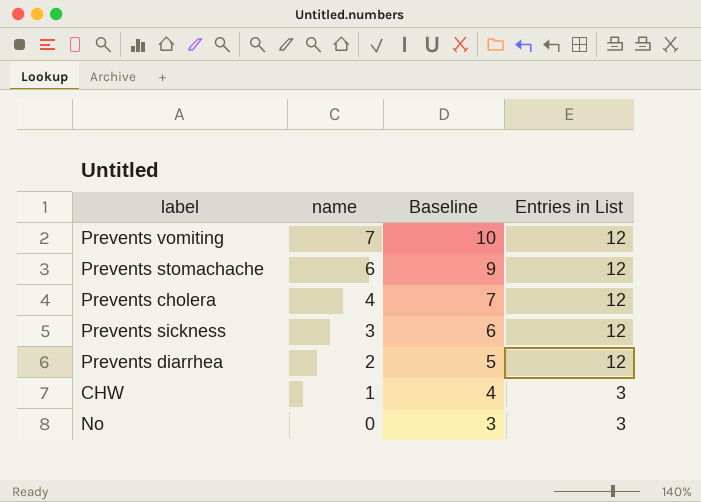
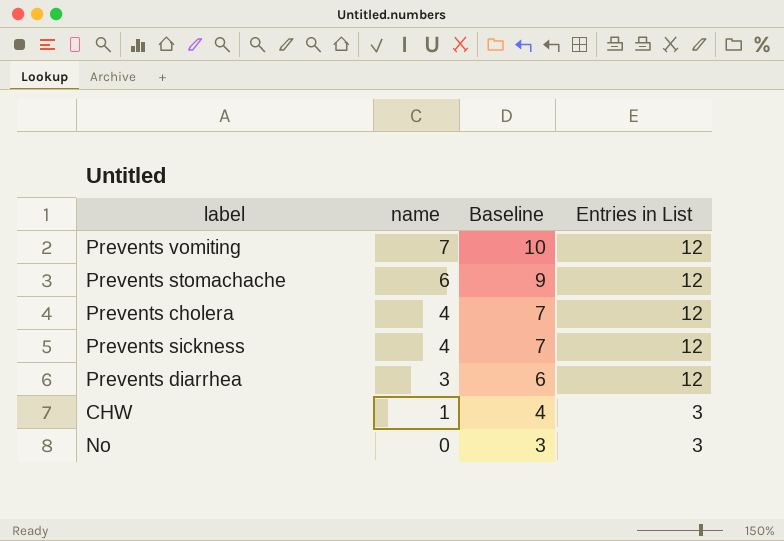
Prevents sickness | name: 3 -> 4
Prevents sickness | Baseline: 6 -> 7
Prevents diarrhea | name: 2 -> 3
Prevents diarrhea | Baseline: 5 -> 6

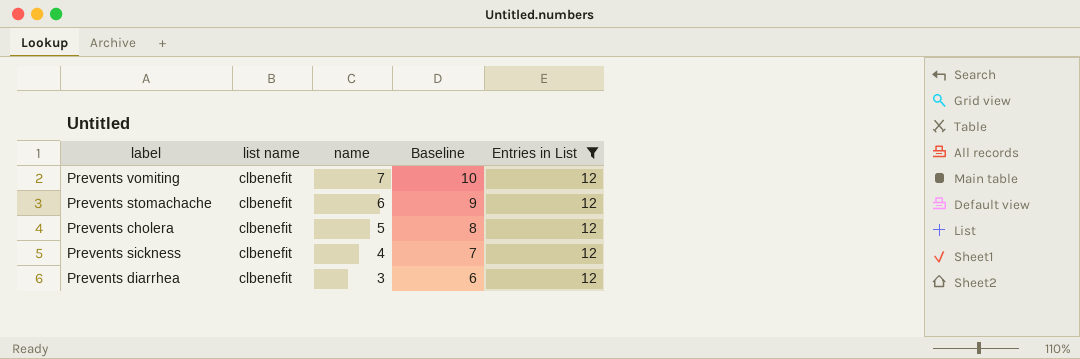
filter: none -> Entries in List = 12
column list name | position: none -> 2
Prevents cholera | name: 4 -> 5
Prevents cholera | Baseline: 7 -> 8

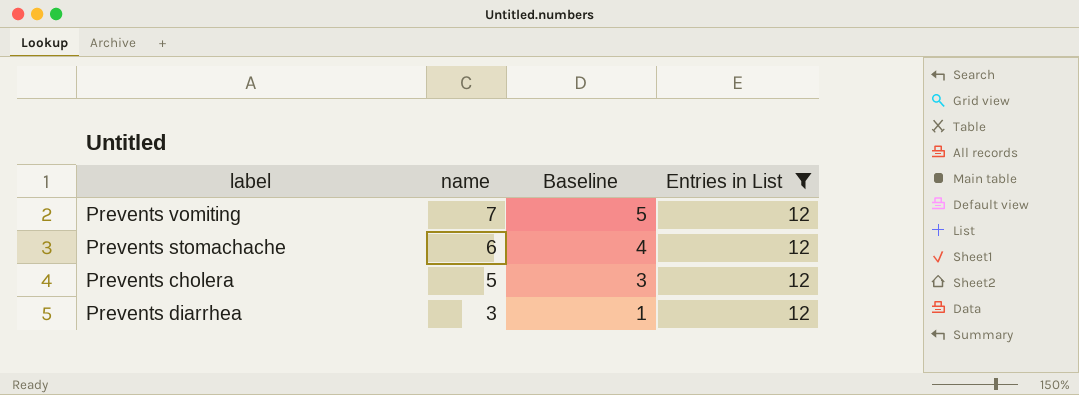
column list name | position: 2 -> none
column Baseline | formula: [name] + 3 -> [name] - 2
row Prevents sickness: clbenefit | 4 | 7 | 12 -> none

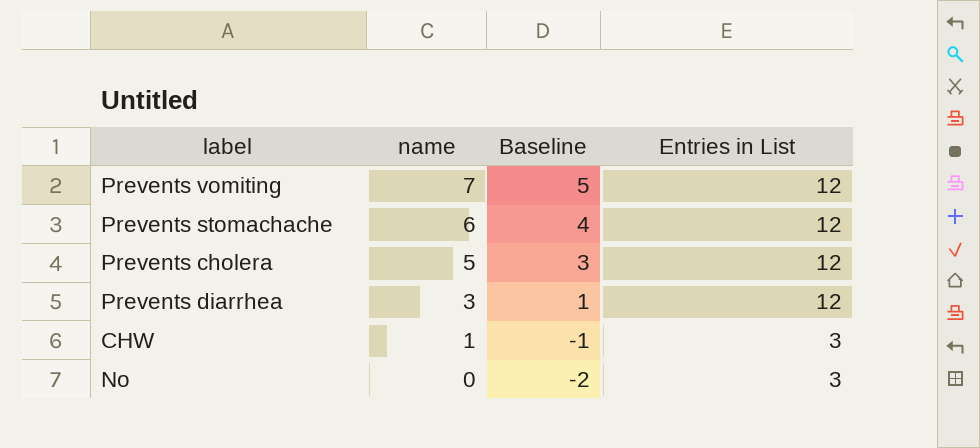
filter: Entries in List = 12 -> none

